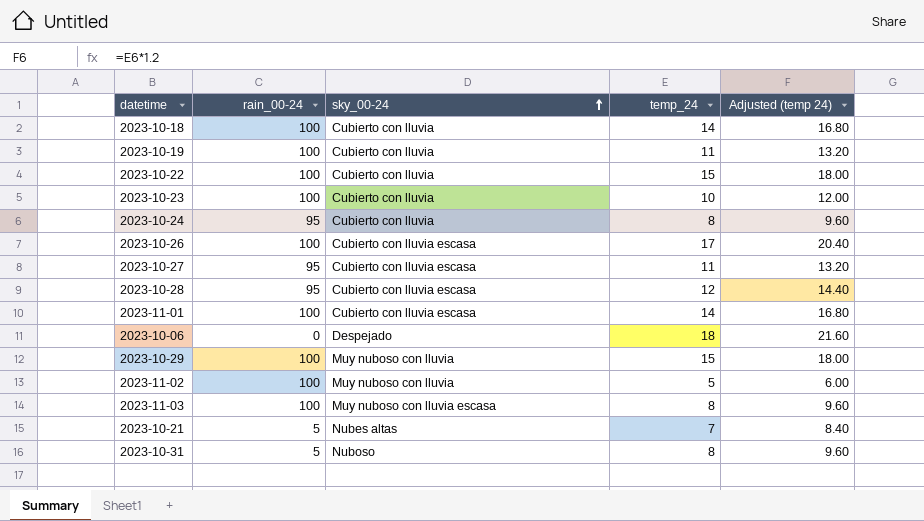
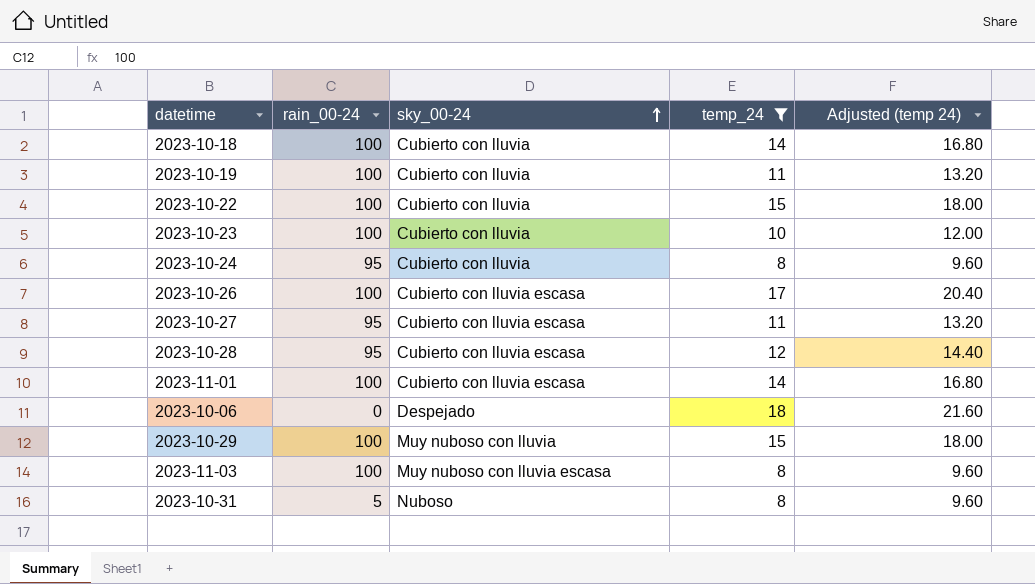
filter: none -> temp_24 >= 8

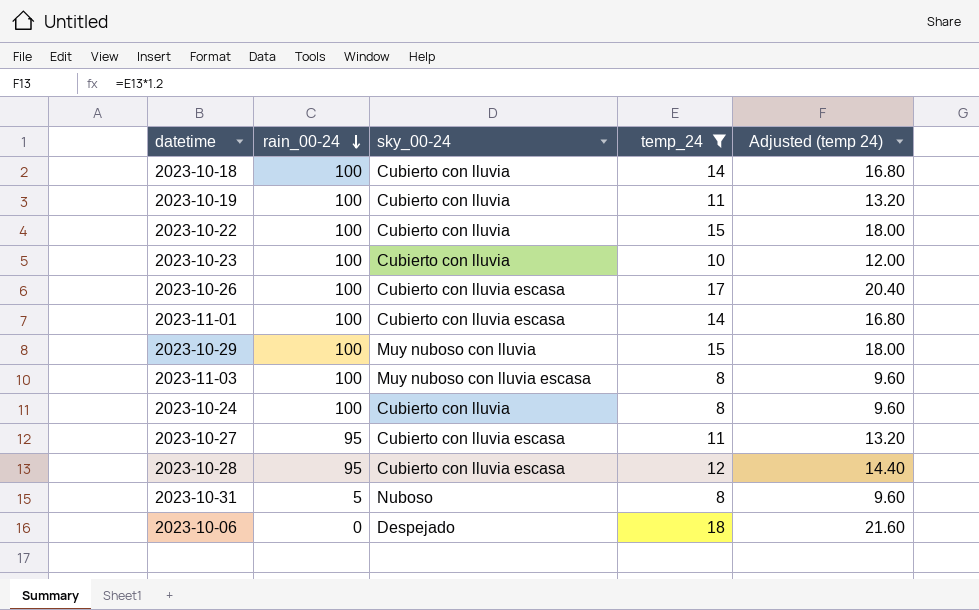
row order: sky_00-24 ascending -> rain_00-24 descending
2023-10-24 | rain_00-24: 95 -> 100

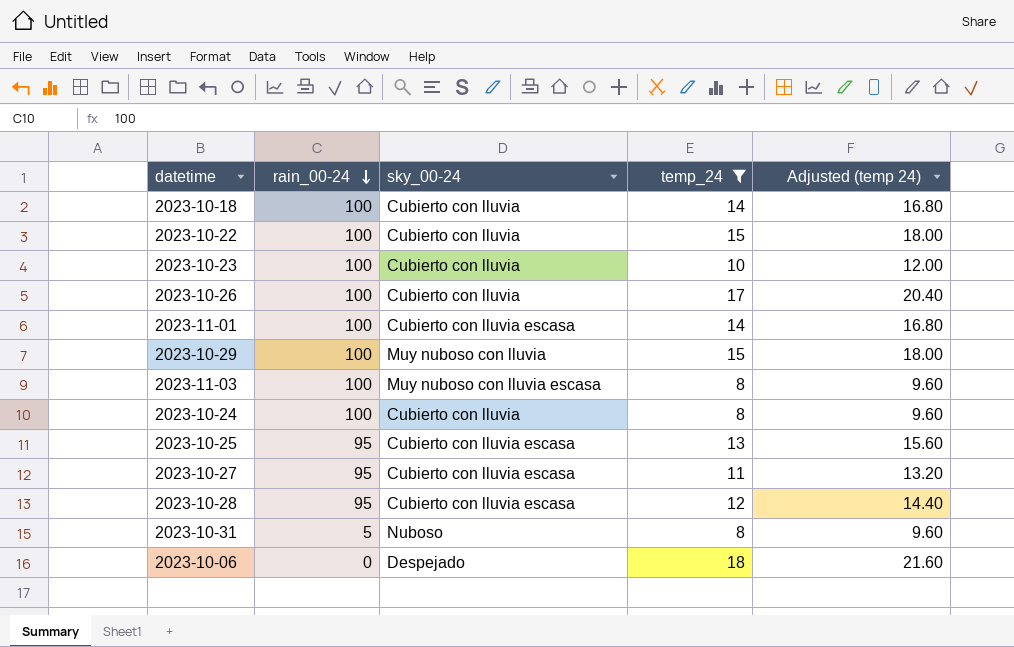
row 2023-10-19: 100 | Cubierto con lluvia | 11 | 13.20 -> none
2023-10-26 | sky_00-24: Cubierto con lluvia escasa -> Cubierto con lluvia
row 2023-10-25: none -> 95 | Cubierto con lluvia escasa | 13 | 15.60

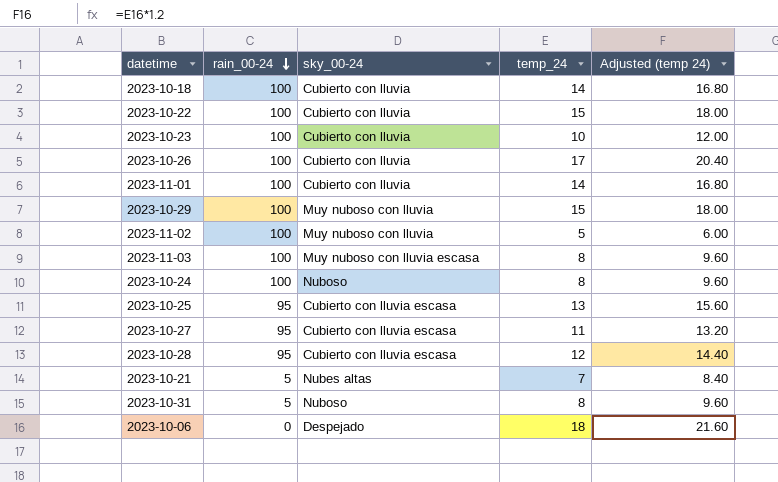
filter: temp_24 >= 8 -> none
2023-11-01 | sky_00-24: Cubierto con lluvia escasa -> Cubierto con lluvia
2023-10-24 | sky_00-24: Cubierto con lluvia -> Nuboso

